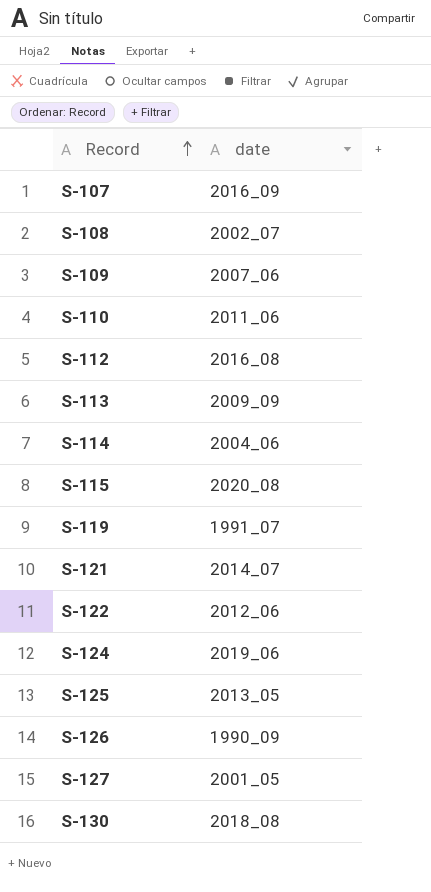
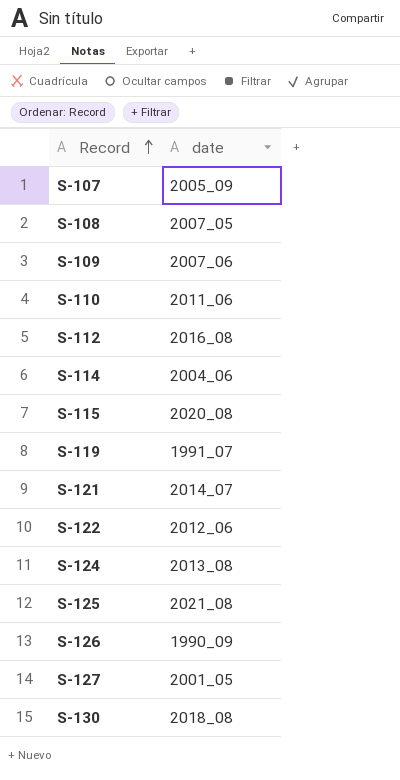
row S-113: 2009_09 -> none
S-107 | date: 2016_09 -> 2005_09
S-108 | date: 2002_07 -> 2007_05
S-124 | date: 2019_06 -> 2013_08
S-125 | date: 2013_05 -> 2021_08

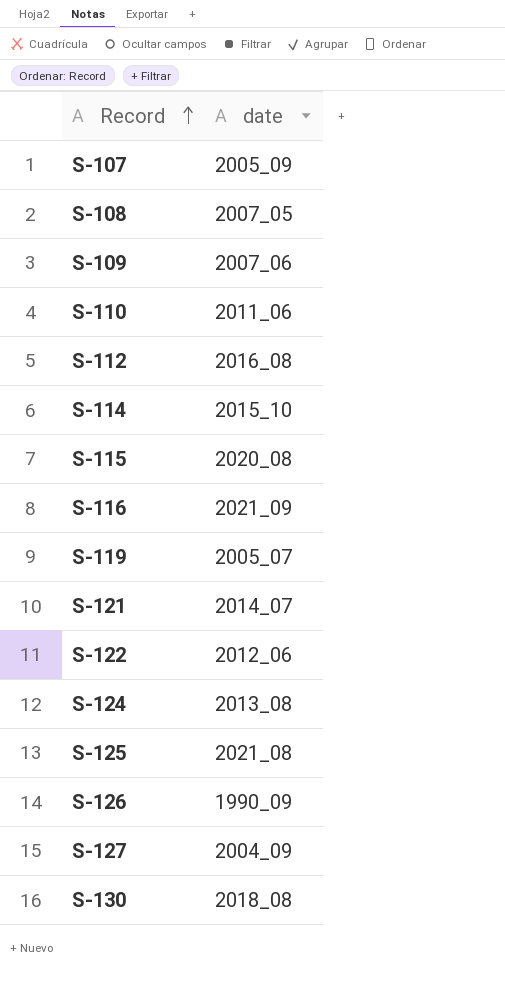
S-114 | date: 2004_06 -> 2015_10
row S-116: none -> 2021_09
S-119 | date: 1991_07 -> 2005_07
S-127 | date: 2001_05 -> 2004_09

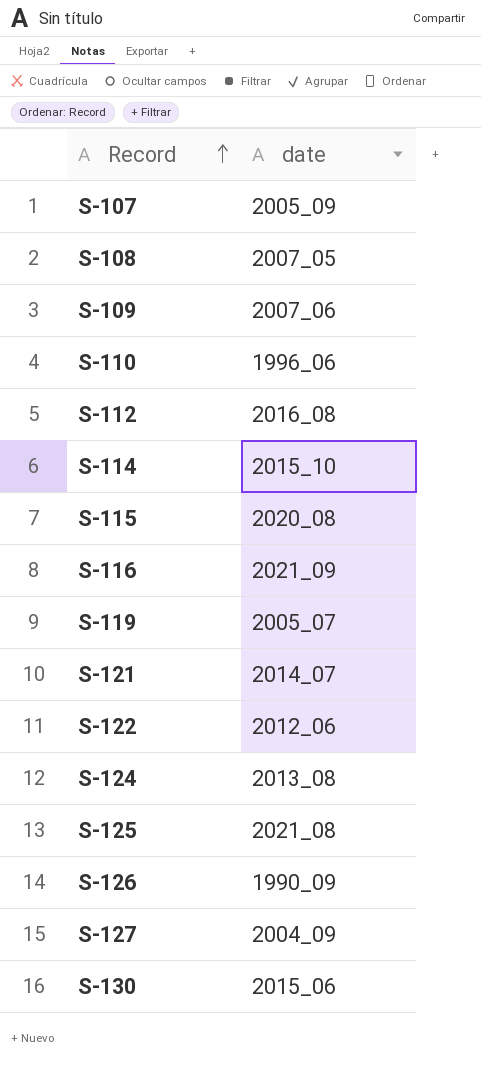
S-110 | date: 2011_06 -> 1996_06
S-130 | date: 2018_08 -> 2015_06

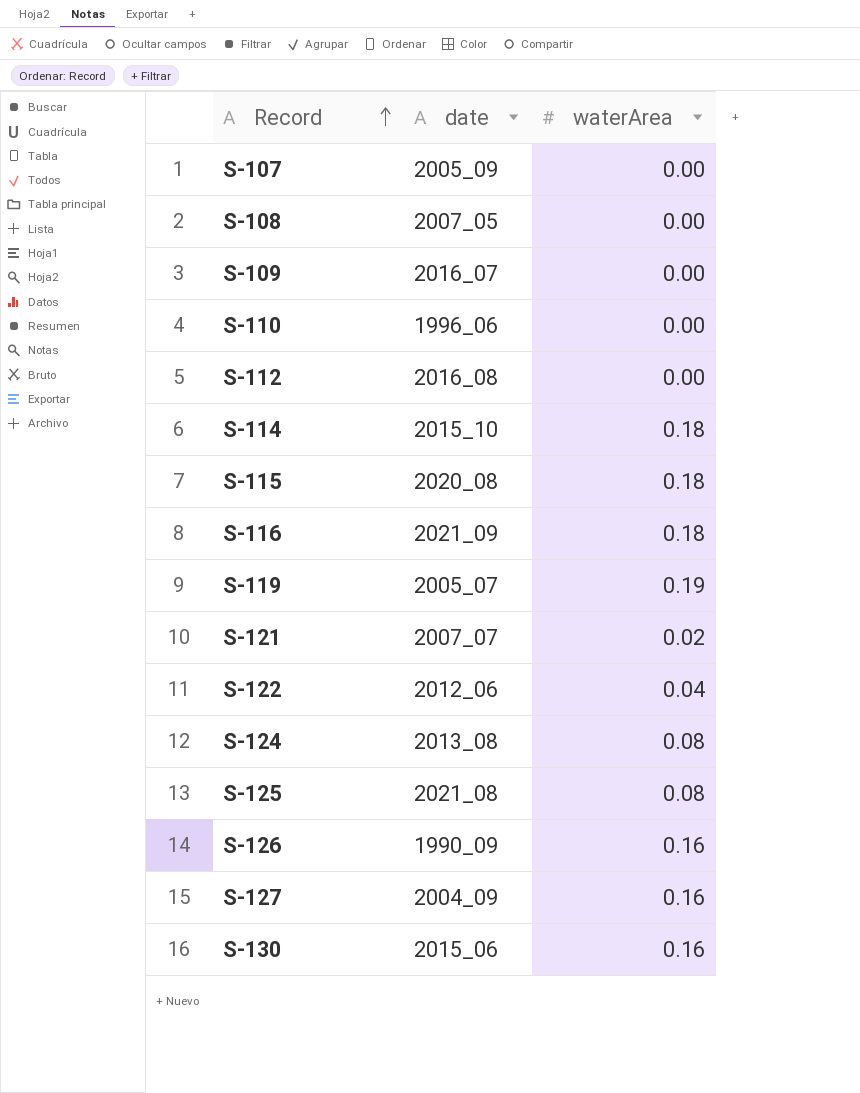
column waterArea | position: none -> 3
S-109 | date: 2007_06 -> 2016_07
S-121 | date: 2014_07 -> 2007_07

